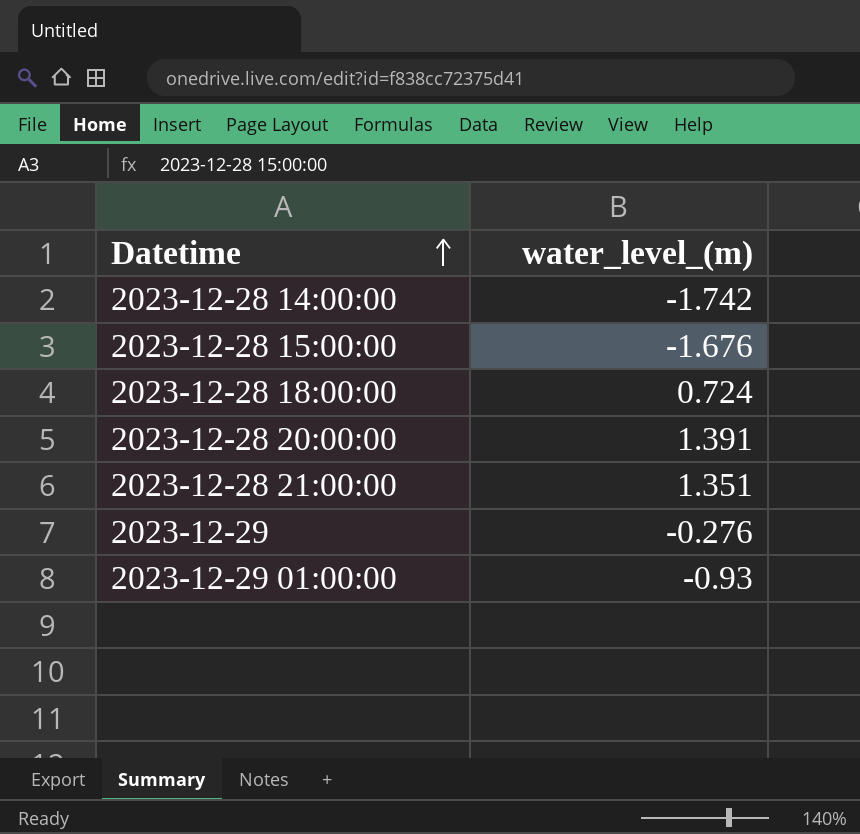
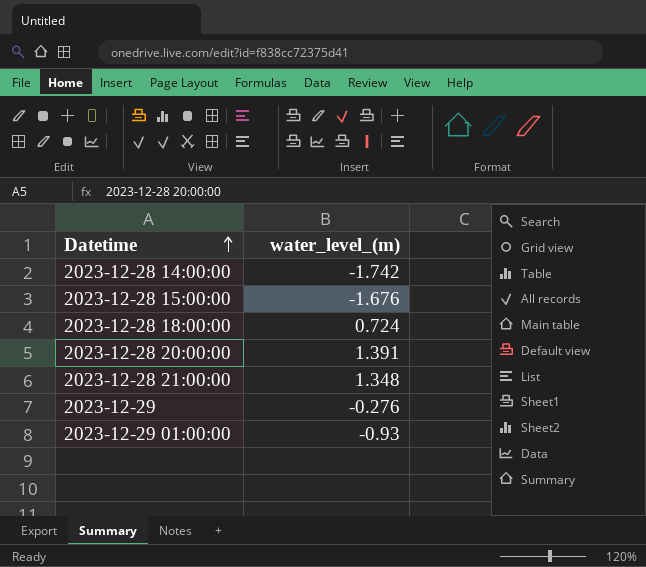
2023-12-28 21:00:00 | water_level_(m): 1.351 -> 1.348

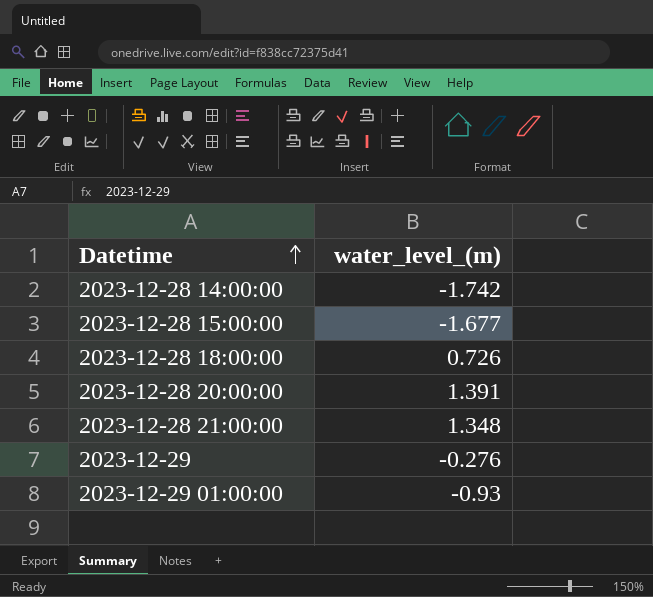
2023-12-28 15:00:00 | water_level_(m): -1.676 -> -1.677
2023-12-28 18:00:00 | water_level_(m): 0.724 -> 0.726

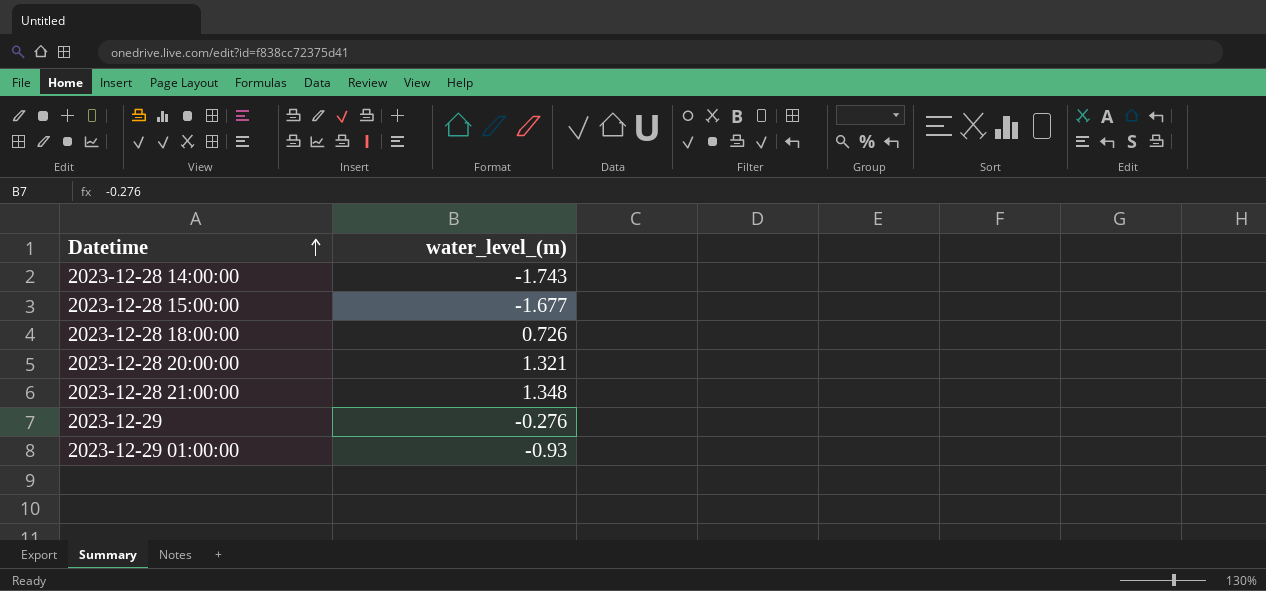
2023-12-28 14:00:00 | water_level_(m): -1.742 -> -1.743
2023-12-28 20:00:00 | water_level_(m): 1.391 -> 1.321

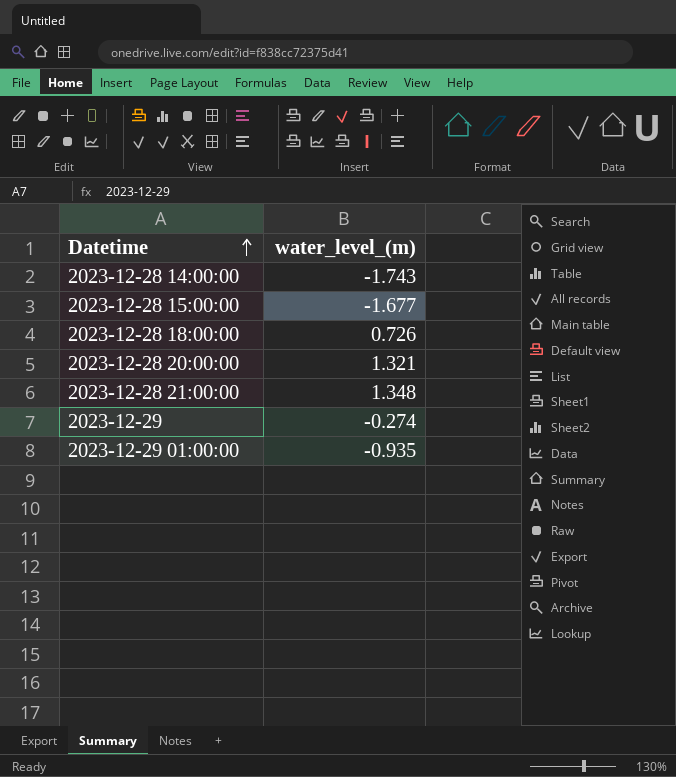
2023-12-29 | water_level_(m): -0.276 -> -0.274
2023-12-29 01:00:00 | water_level_(m): -0.93 -> -0.935

